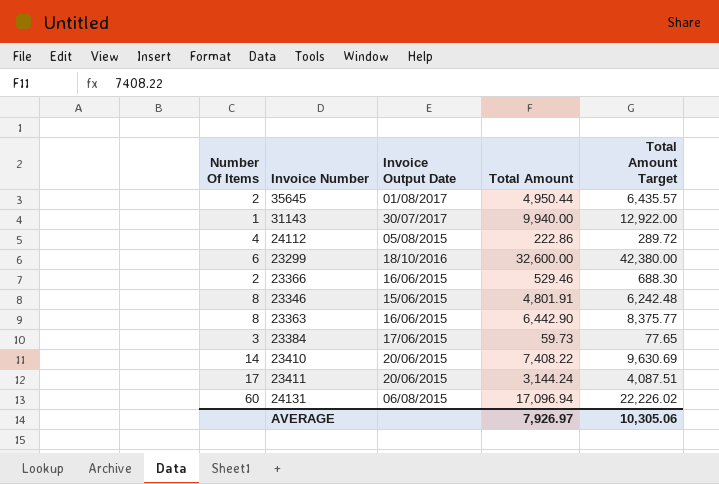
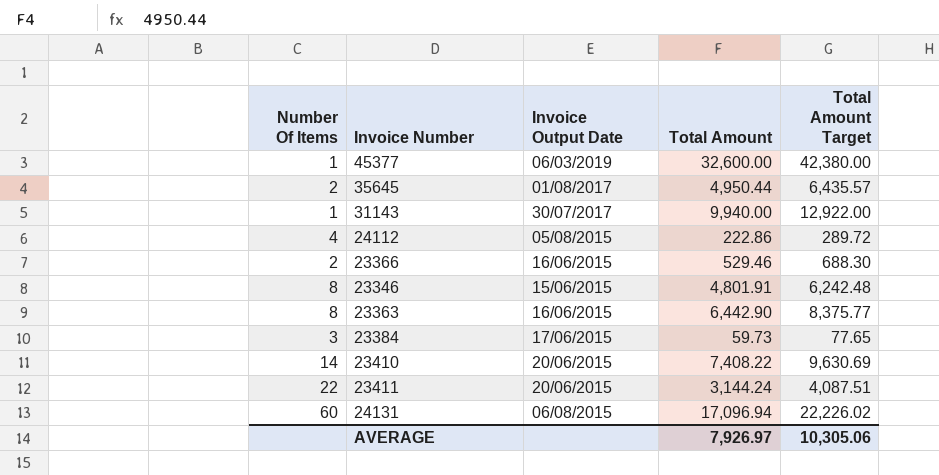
row 23299: 6 | 18/10/2016 | 32,600.00 | 42,380.00 -> none
row 45377: none -> 1 | 06/03/2019 | 32,600.00 | 42,380.00
23411 | Number Of Items: 17 -> 22

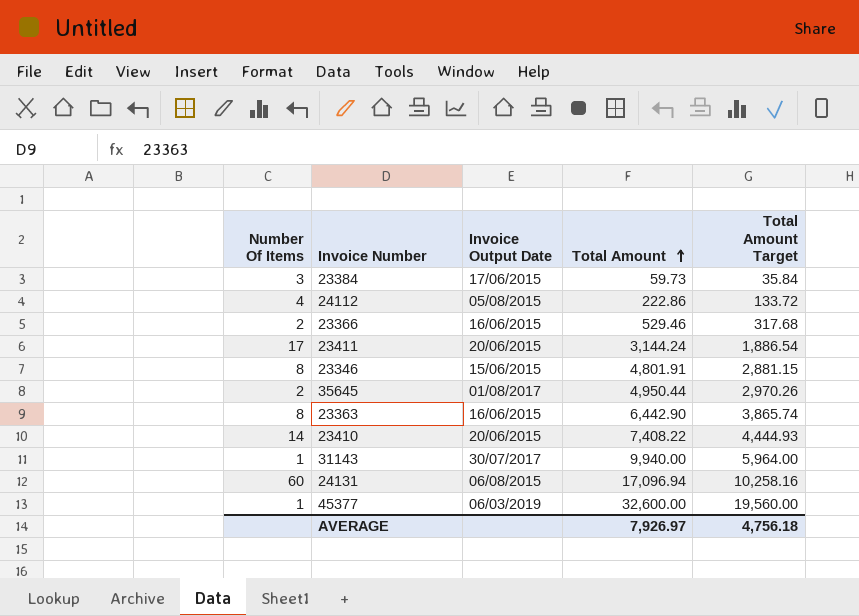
row order: none -> Total Amount ascending
column Total Amount Target | formula: [Total Amount] * 1.3 -> [Total Amount] * 0.6
23411 | Number Of Items: 22 -> 17
AVERAGE | Total Amount Target: 10,305.06 -> 4,756.18

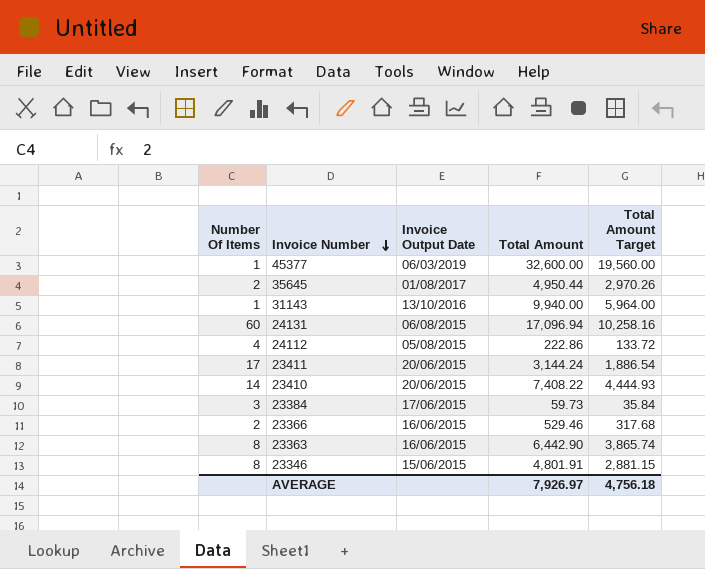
row order: Total Amount ascending -> Invoice Number descending
31143 | Invoice Output Date: 30/07/2017 -> 13/10/2016

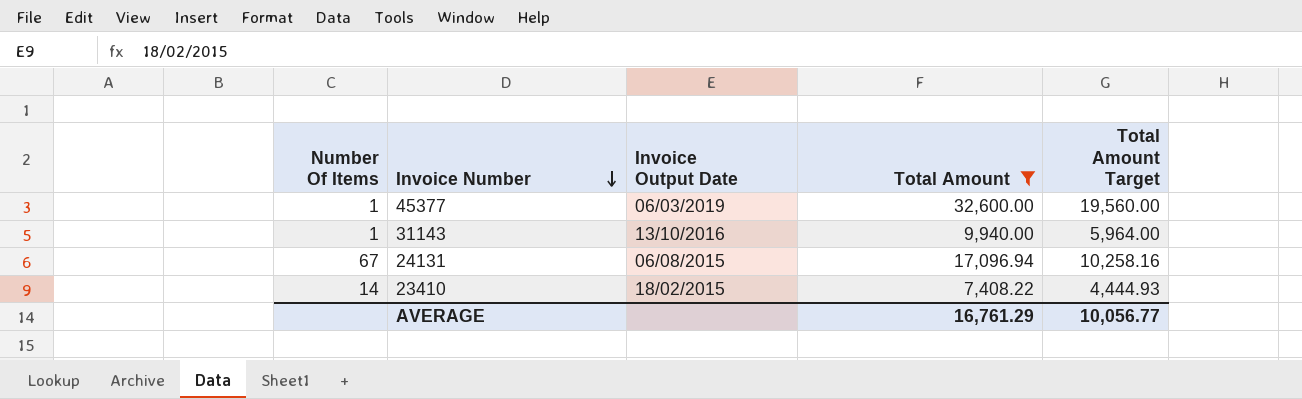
filter: none -> Total Amount >= 7,408.22
24131 | Number Of Items: 60 -> 67
23410 | Invoice Output Date: 20/06/2015 -> 18/02/2015
AVERAGE | Total Amount: 7,926.97 -> 16,761.29
AVERAGE | Total Amount Target: 4,756.18 -> 10,056.77

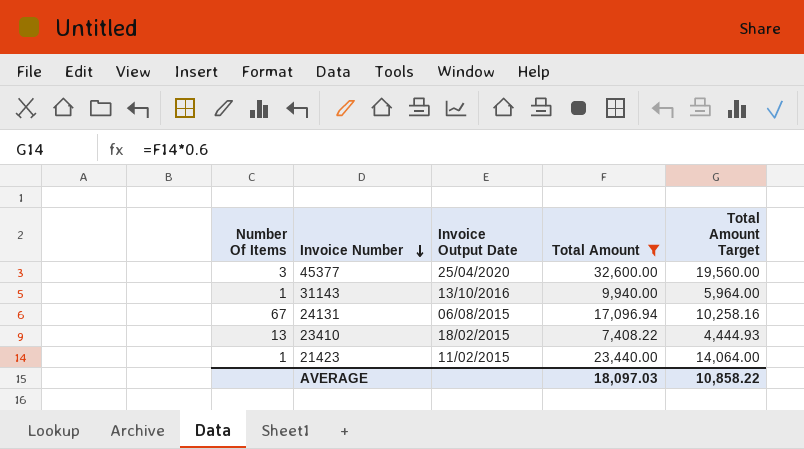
45377 | Number Of Items: 1 -> 3
45377 | Invoice Output Date: 06/03/2019 -> 25/04/2020
23410 | Number Of Items: 14 -> 13
row 21423: none -> 1 | 11/02/2015 | 23,440.00 | 14,064.00
AVERAGE | Total Amount: 16,761.29 -> 18,097.03
AVERAGE | Total Amount Target: 10,056.77 -> 10,858.22

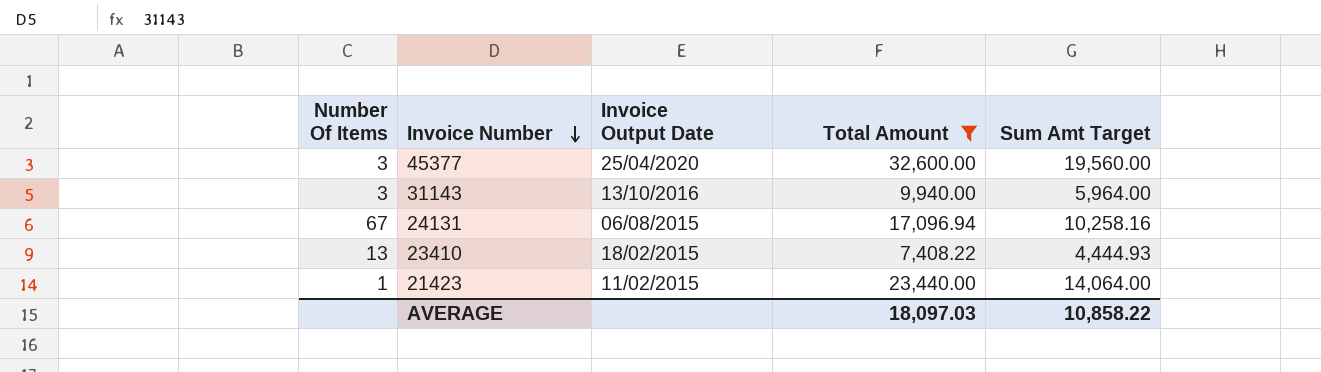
column name: Total Amount Target -> Sum Amt Target
31143 | Number Of Items: 1 -> 3

